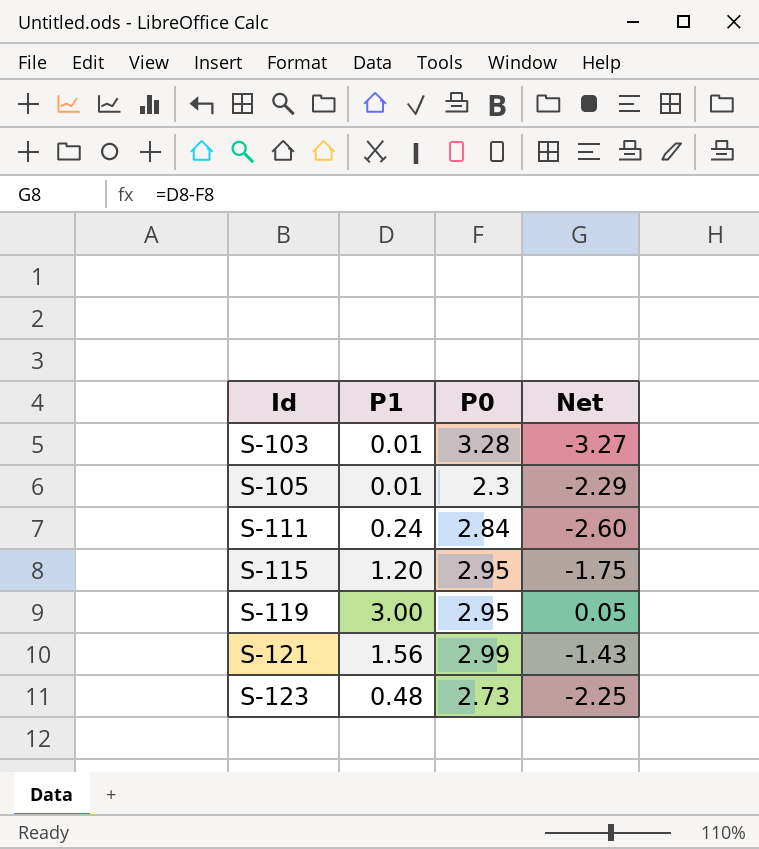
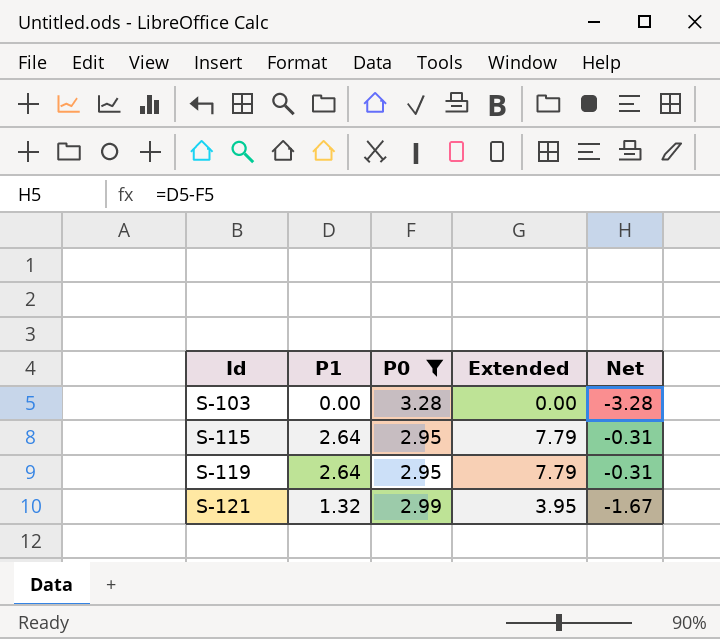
filter: none -> P0 >= 2.95
column Extended | formula: none -> [P1] * [P0]
S-103 | P1: 0.01 -> 0.00
S-103 | Net: -3.27 -> -3.28
S-115 | P1: 1.20 -> 2.64
S-115 | Net: -1.75 -> -0.31
S-119 | P1: 3.00 -> 2.64
S-119 | Net: 0.05 -> -0.31
S-121 | P1: 1.56 -> 1.32
S-121 | Net: -1.43 -> -1.67

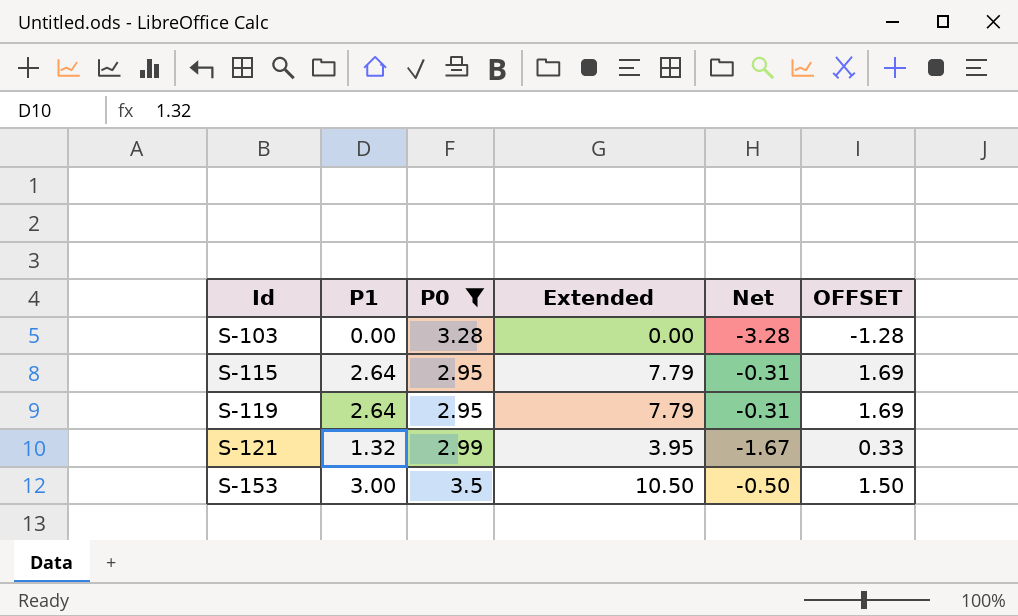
column OFFSET | formula: none -> [Net] + 2
row S-153: none -> 3.00 | 3.5 | 10.50 | -0.50 | 1.50

